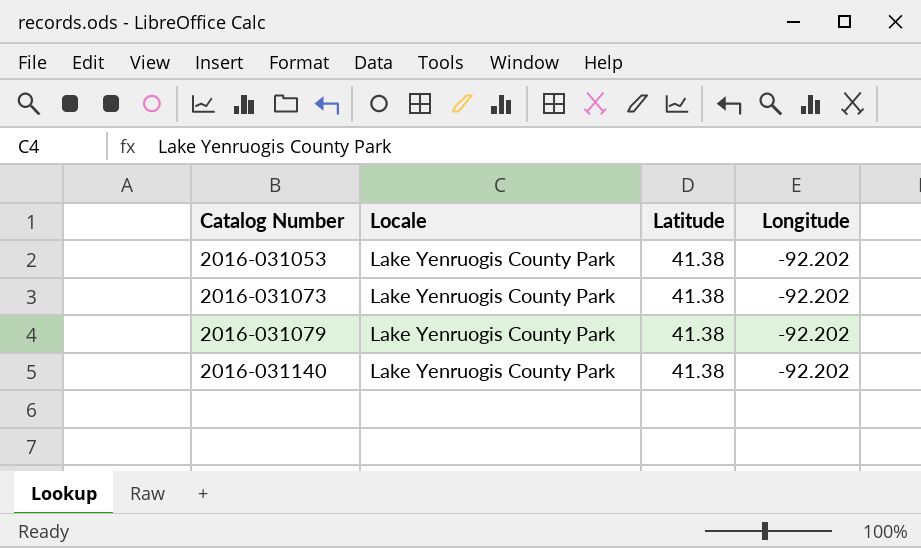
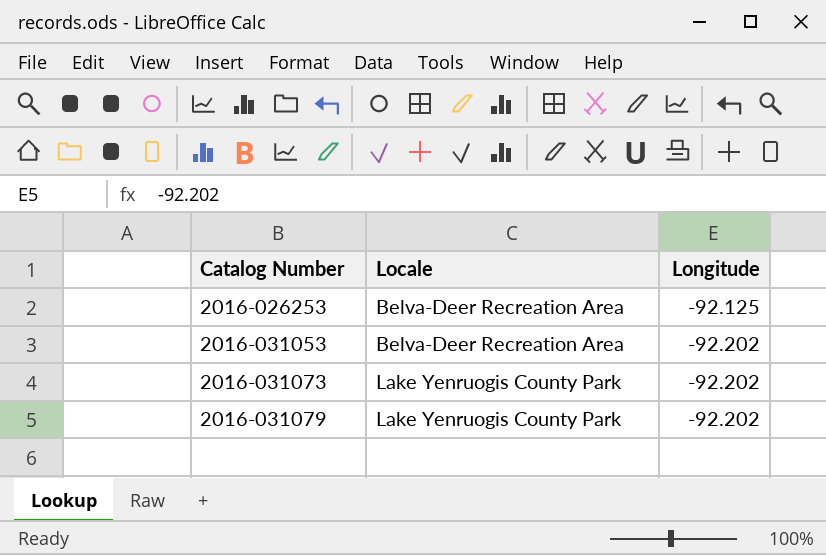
column Latitude | position: 3 -> none
row 2016-031140: Lake Yenruogis County Park | 41.38 | -92.202 -> none
row 2016-026253: none -> Belva-Deer Recreation Area | -92.125
2016-031053 | Locale: Lake Yenruogis County Park -> Belva-Deer Recreation Area

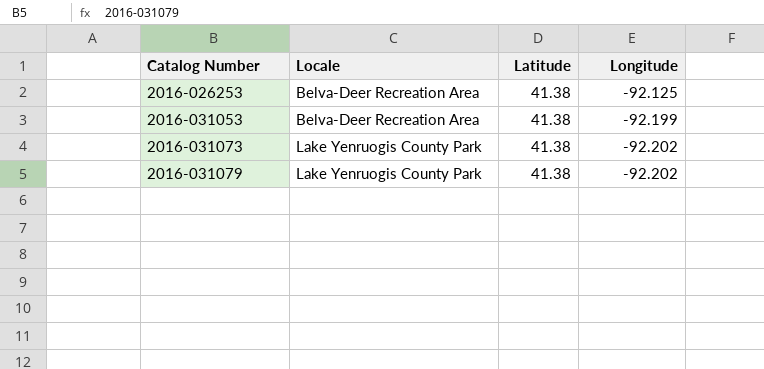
column Latitude | position: none -> 3
2016-031053 | Longitude: -92.202 -> -92.199

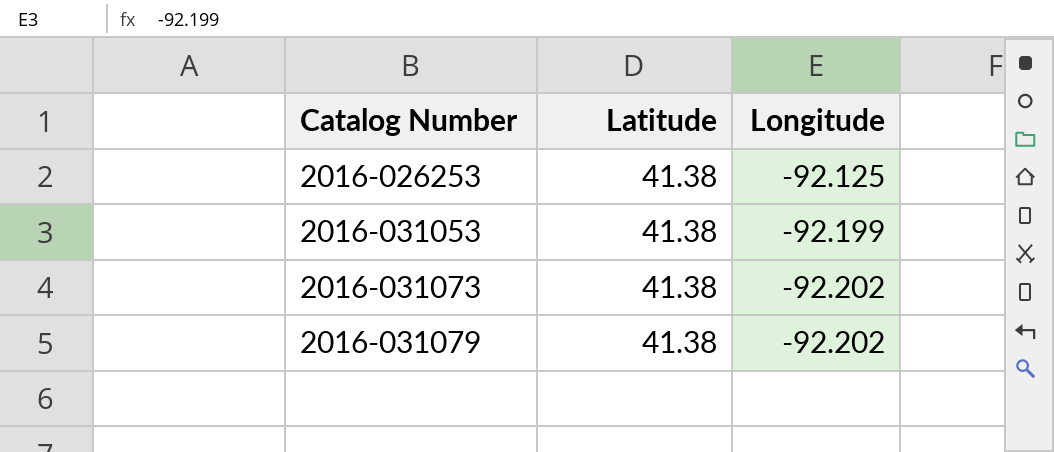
column Locale | position: 2 -> none

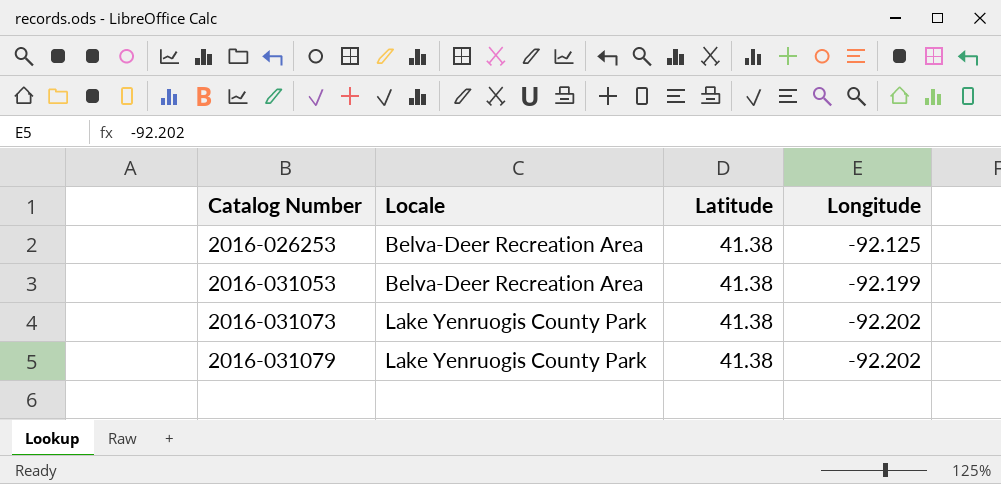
column Locale | position: none -> 2

